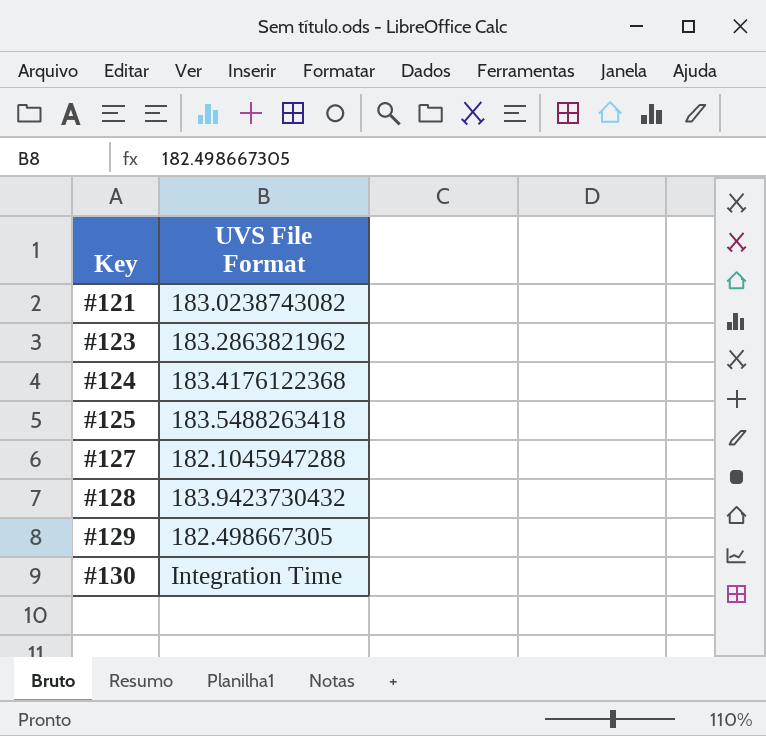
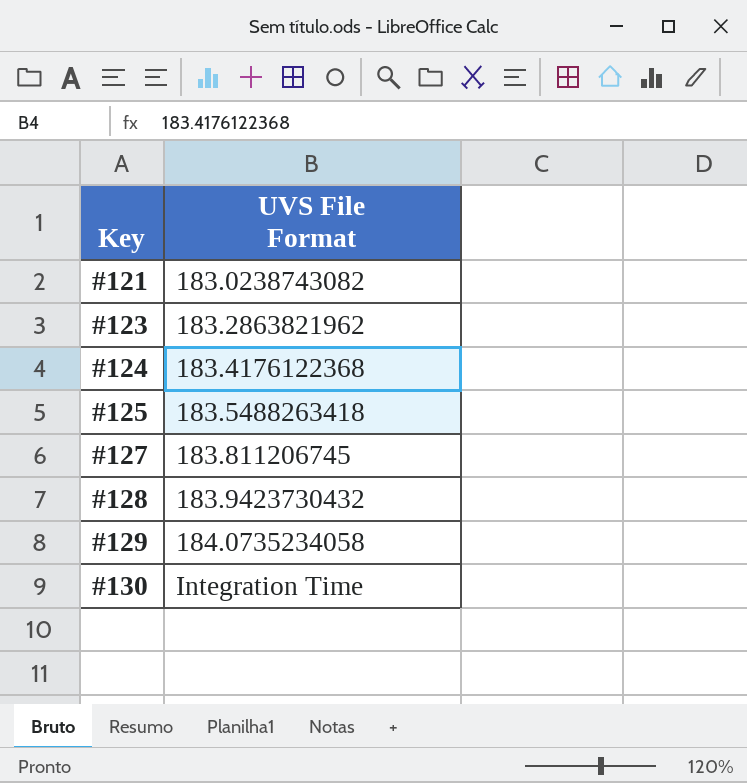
#127 | UVS File Format: 182.1045947288 -> 183.811206745
#129 | UVS File Format: 182.498667305 -> 184.0735234058

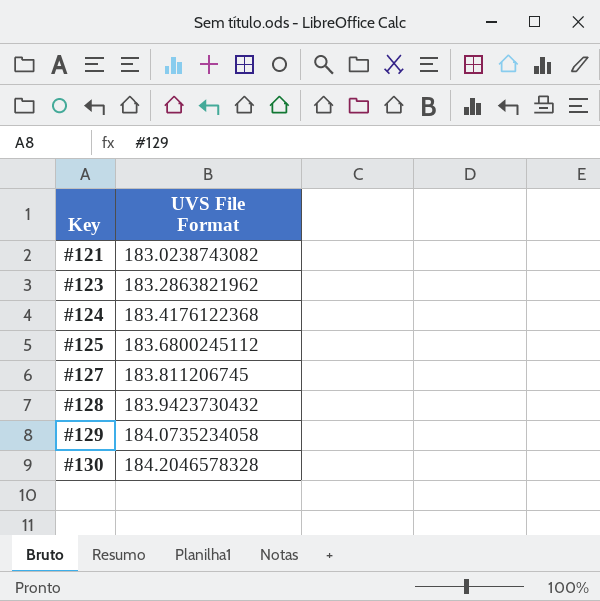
#125 | UVS File Format: 183.5488263418 -> 183.6800245112
#130 | UVS File Format: Integration Time -> 184.2046578328

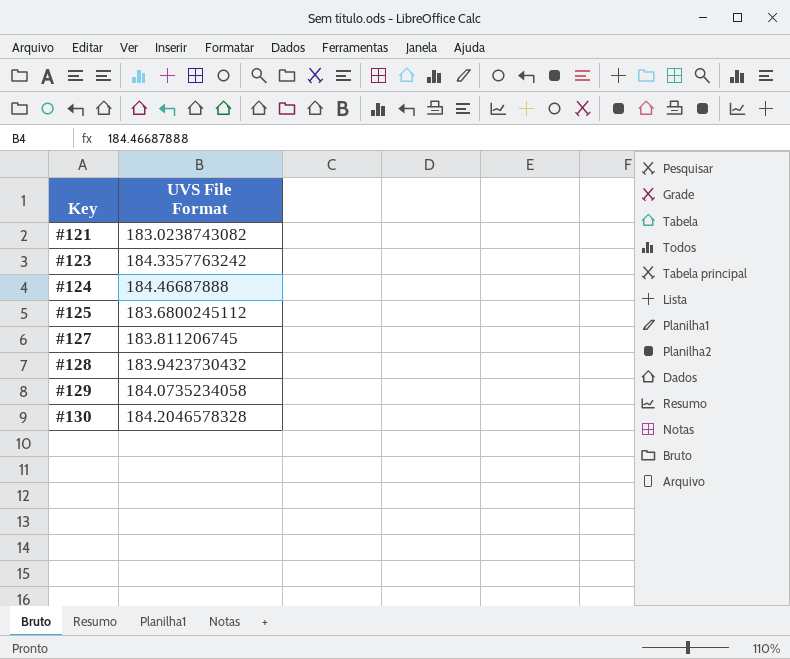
#123 | UVS File Format: 183.2863821962 -> 184.3357763242
#124 | UVS File Format: 183.4176122368 -> 184.46687888

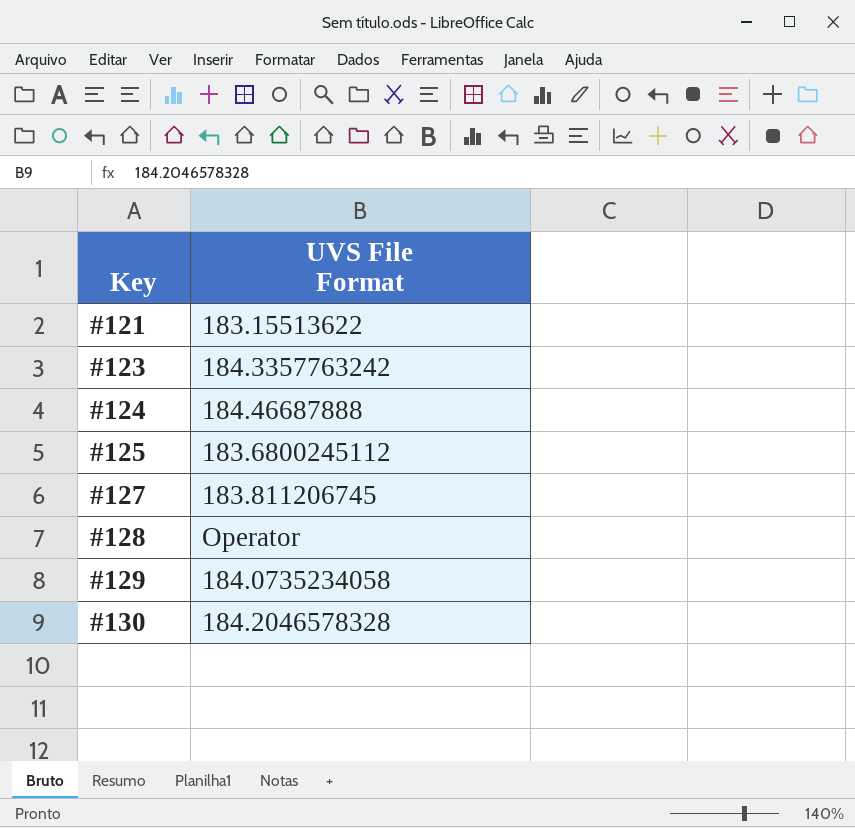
#121 | UVS File Format: 183.0238743082 -> 183.15513622
#128 | UVS File Format: 183.9423730432 -> Operator

